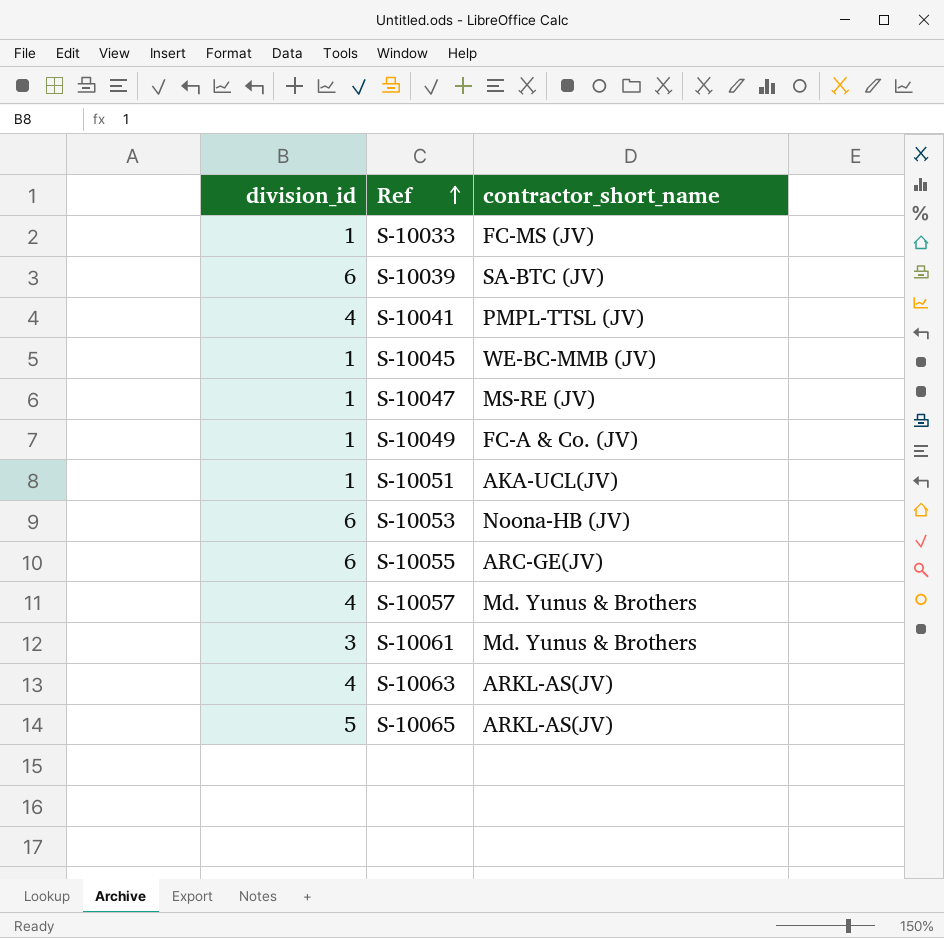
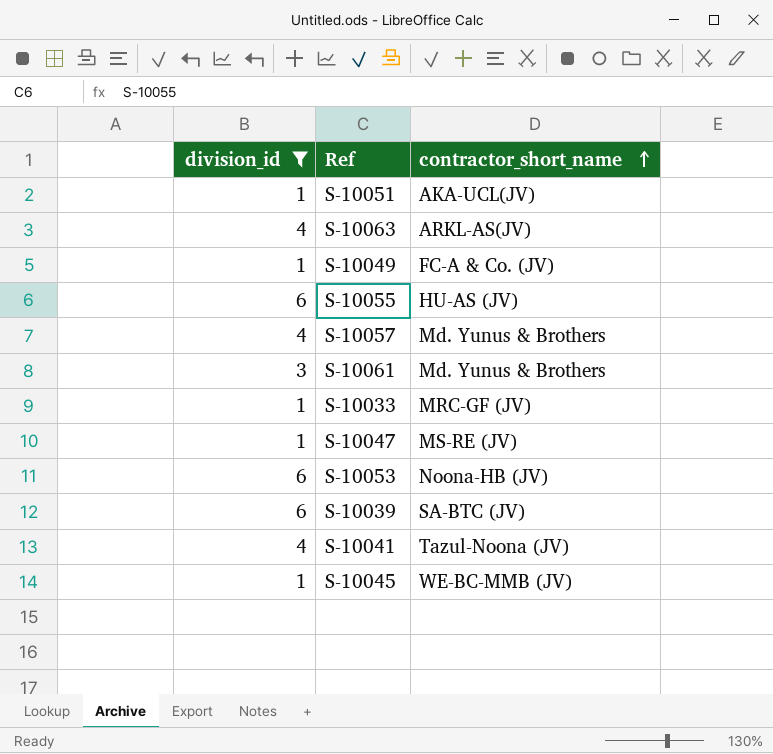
filter: none -> division_id != 5
row order: Ref ascending -> contractor_short_name ascending
S-10055 | contractor_short_name: ARC-GE(JV) -> HU-AS (JV)
S-10033 | contractor_short_name: FC-MS (JV) -> MRC-GF (JV)
S-10041 | contractor_short_name: PMPL-TTSL (JV) -> Tazul-Noona (JV)

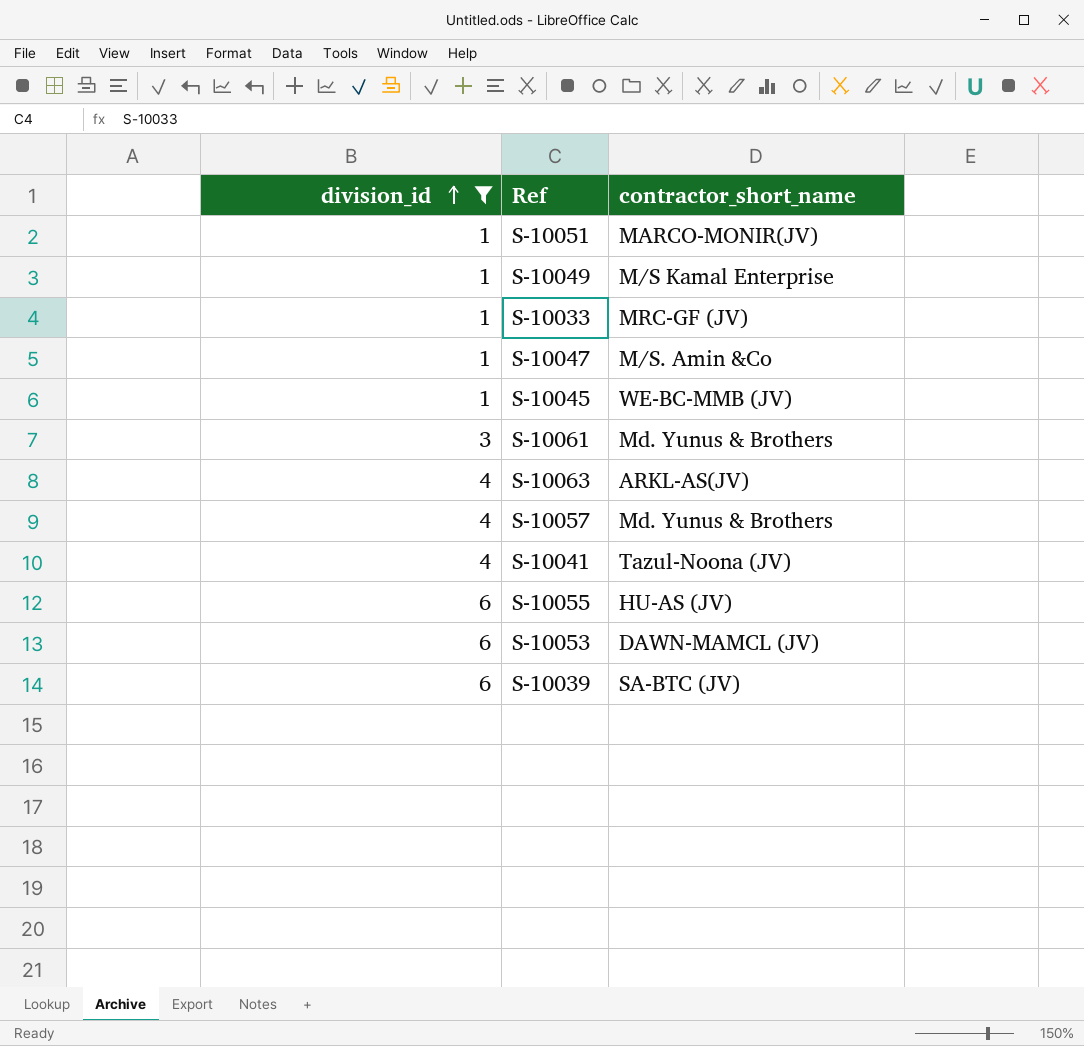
row order: contractor_short_name ascending -> division_id ascending
S-10051 | contractor_short_name: AKA-UCL(JV) -> MARCO-MONIR(JV)
S-10049 | contractor_short_name: FC-A & Co. (JV) -> M/S Kamal Enterprise
S-10047 | contractor_short_name: MS-RE (JV) -> M/S. Amin &Co
S-10053 | contractor_short_name: Noona-HB (JV) -> DAWN-MAMCL (JV)

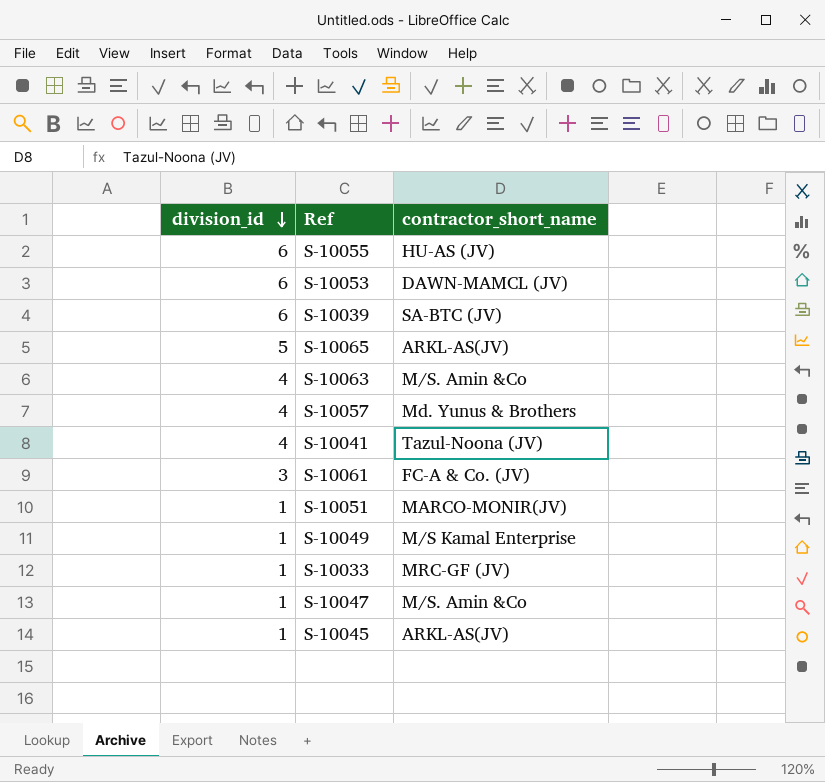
filter: division_id != 5 -> none
row order: division_id ascending -> division_id descending
S-10063 | contractor_short_name: ARKL-AS(JV) -> M/S. Amin &Co
S-10061 | contractor_short_name: Md. Yunus & Brothers -> FC-A & Co. (JV)
S-10045 | contractor_short_name: WE-BC-MMB (JV) -> ARKL-AS(JV)

